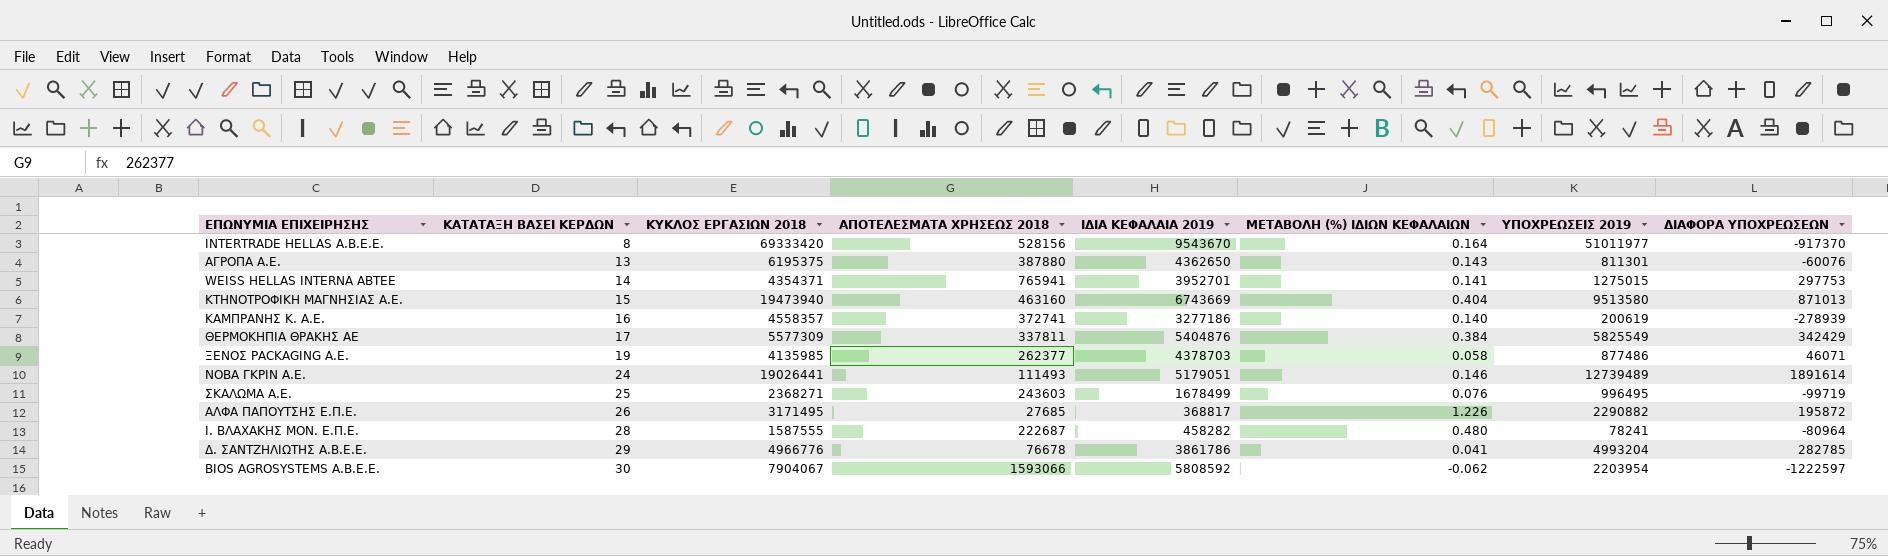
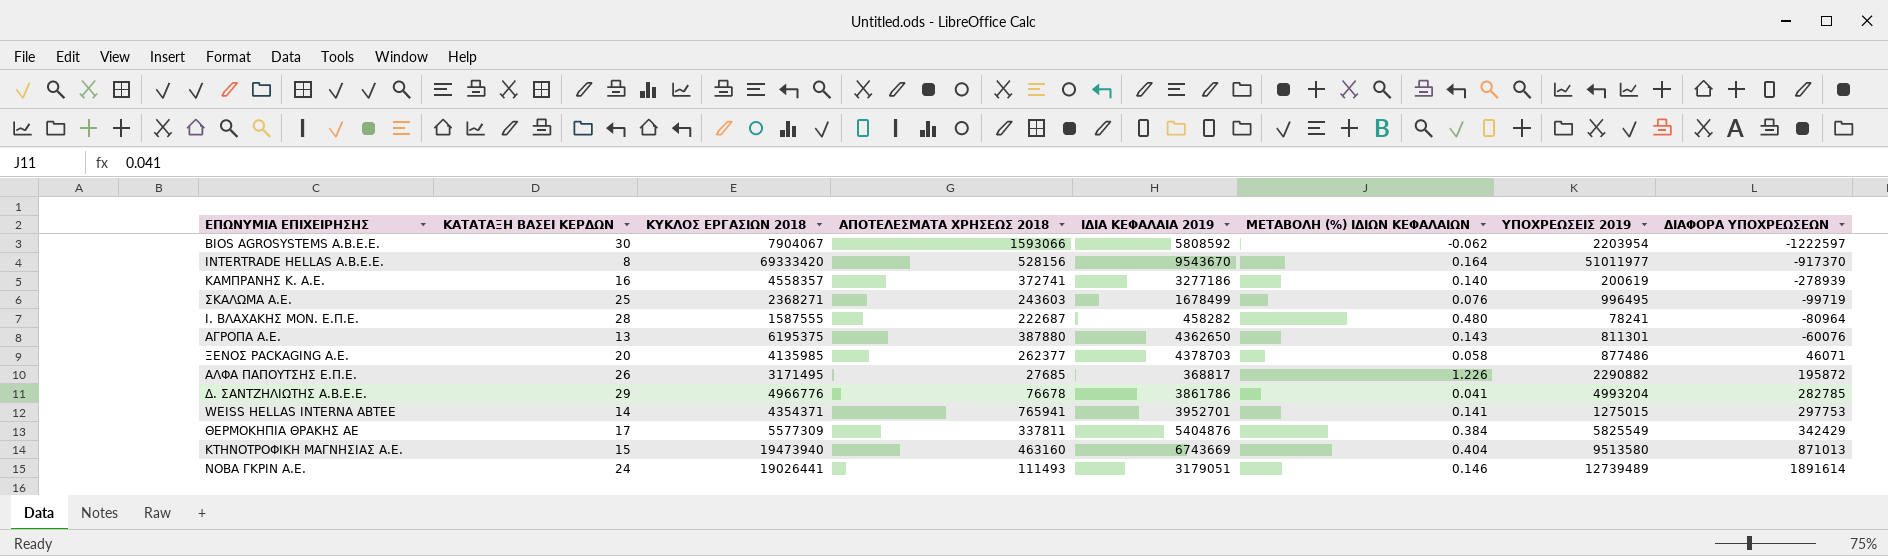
row order: ΚΑΤΑΤΑΞΗ ΒΑΣΕΙ ΚΕΡΔΩΝ ascending -> ΔΙΑΦΟΡΑ ΥΠΟΧΡΕΩΣΕΩΝ ascending
ΞΕΝΟΣ PACKAGING A.E. | ΚΑΤΑΤΑΞΗ ΒΑΣΕΙ ΚΕΡΔΩΝ: 19 -> 20
ΝΟΒΑ ΓΚΡΙΝ Α.Ε. | ΙΔΙΑ ΚΕΦΑΛΑΙΑ 2019: 5179051 -> 3179051

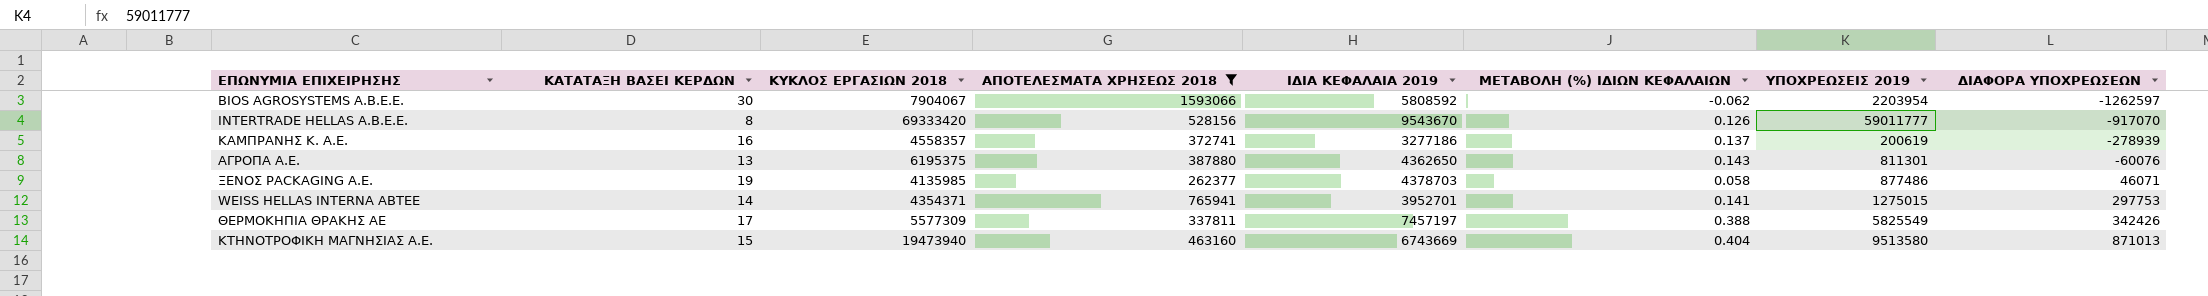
filter: none -> ΑΠΟΤΕΛΕΣΜΑΤΑ ΧΡΗΣΕΩΣ 2018 >= 262377
BIOS AGROSYSTEMS Α.Β.Ε.Ε. | ΔΙΑΦΟΡΑ ΥΠΟΧΡΕΩΣΕΩΝ: -1222597 -> -1262597
INTERTRADE HELLAS A.B.E.E. | ΜΕΤΑΒΟΛΗ (%) ΙΔΙΩΝ ΚΕΦΑΛΑΙΩΝ: 0.164 -> 0.126
INTERTRADE HELLAS A.B.E.E. | ΥΠΟΧΡΕΩΣΕΙΣ 2019: 51011977 -> 59011777
INTERTRADE HELLAS A.B.E.E. | ΔΙΑΦΟΡΑ ΥΠΟΧΡΕΩΣΕΩΝ: -917370 -> -917070
ΚΑΜΠΡΑΝΗΣ Κ. Α.Ε. | ΜΕΤΑΒΟΛΗ (%) ΙΔΙΩΝ ΚΕΦΑΛΑΙΩΝ: 0.140 -> 0.137
ΞΕΝΟΣ PACKAGING A.E. | ΚΑΤΑΤΑΞΗ ΒΑΣΕΙ ΚΕΡΔΩΝ: 20 -> 19
ΘΕΡΜΟΚΗΠΙΑ ΘΡΑΚΗΣ ΑΕ | ΙΔΙΑ ΚΕΦΑΛΑΙΑ 2019: 5404876 -> 7457197
ΘΕΡΜΟΚΗΠΙΑ ΘΡΑΚΗΣ ΑΕ | ΜΕΤΑΒΟΛΗ (%) ΙΔΙΩΝ ΚΕΦΑΛΑΙΩΝ: 0.384 -> 0.388
ΘΕΡΜΟΚΗΠΙΑ ΘΡΑΚΗΣ ΑΕ | ΔΙΑΦΟΡΑ ΥΠΟΧΡΕΩΣΕΩΝ: 342429 -> 342426

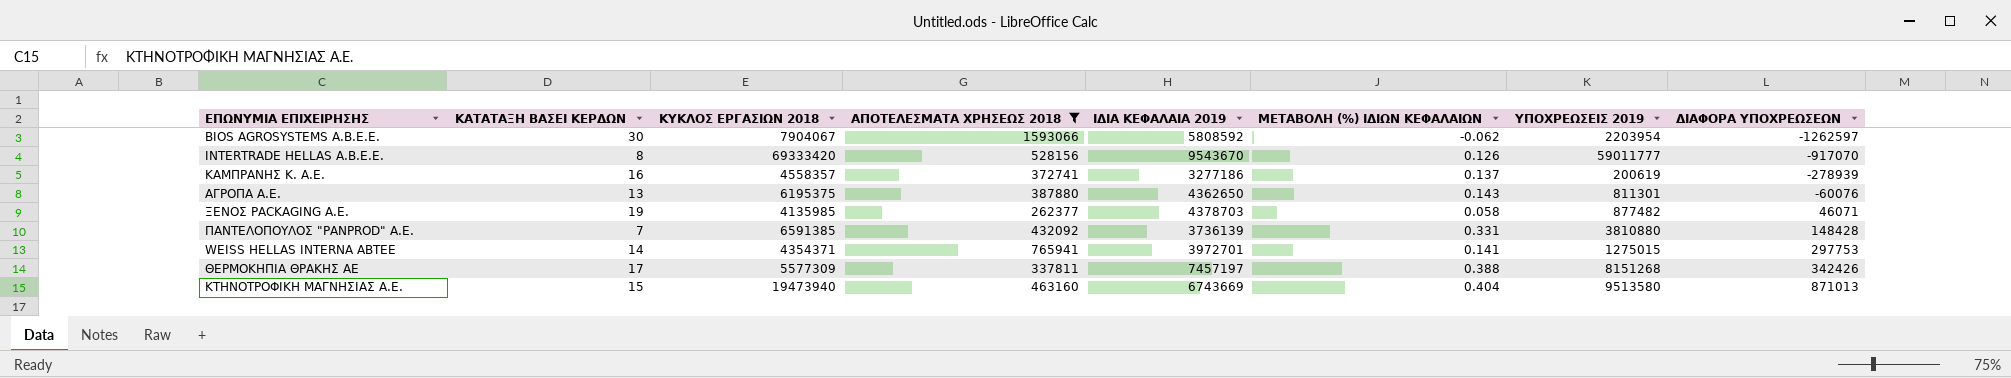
ΞΕΝΟΣ PACKAGING A.E. | ΥΠΟΧΡΕΩΣΕΙΣ 2019: 877486 -> 877482
row ΠΑΝΤΕΛΟΠΟΥΛΟΣ "PANPROD" Α.Ε.: none -> 7 | 6591385 | 432092 | 3736139 | 0.331 | 3810880 | 148428
WEISS HELLAS INTERNA ABTEE | ΙΔΙΑ ΚΕΦΑΛΑΙΑ 2019: 3952701 -> 3972701
ΘΕΡΜΟΚΗΠΙΑ ΘΡΑΚΗΣ ΑΕ | ΥΠΟΧΡΕΩΣΕΙΣ 2019: 5825549 -> 8151268

